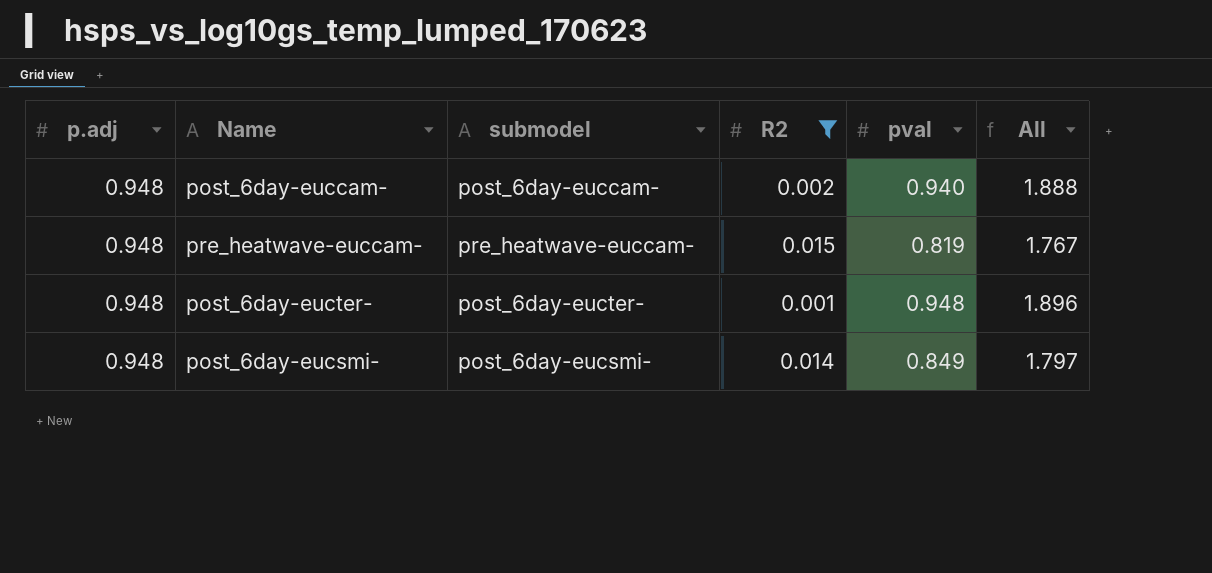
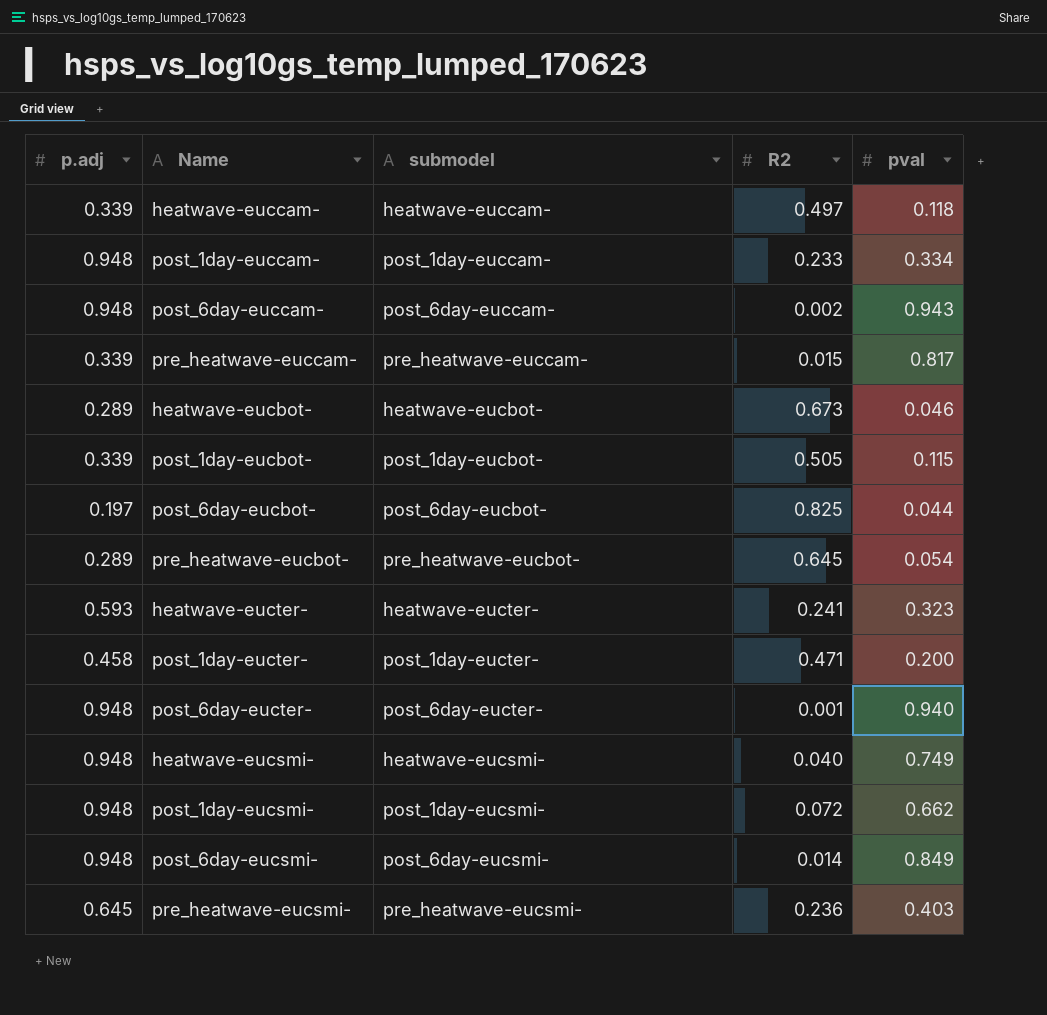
filter: R2 <= 0.015 -> none
column All | formula: [p.adj] + [pval] -> none
post_6day-euccam- | pval: 0.940 -> 0.943
pre_heatwave-euccam- | p.adj: 0.948 -> 0.339
pre_heatwave-euccam- | pval: 0.819 -> 0.817
post_6day-eucter- | pval: 0.948 -> 0.940

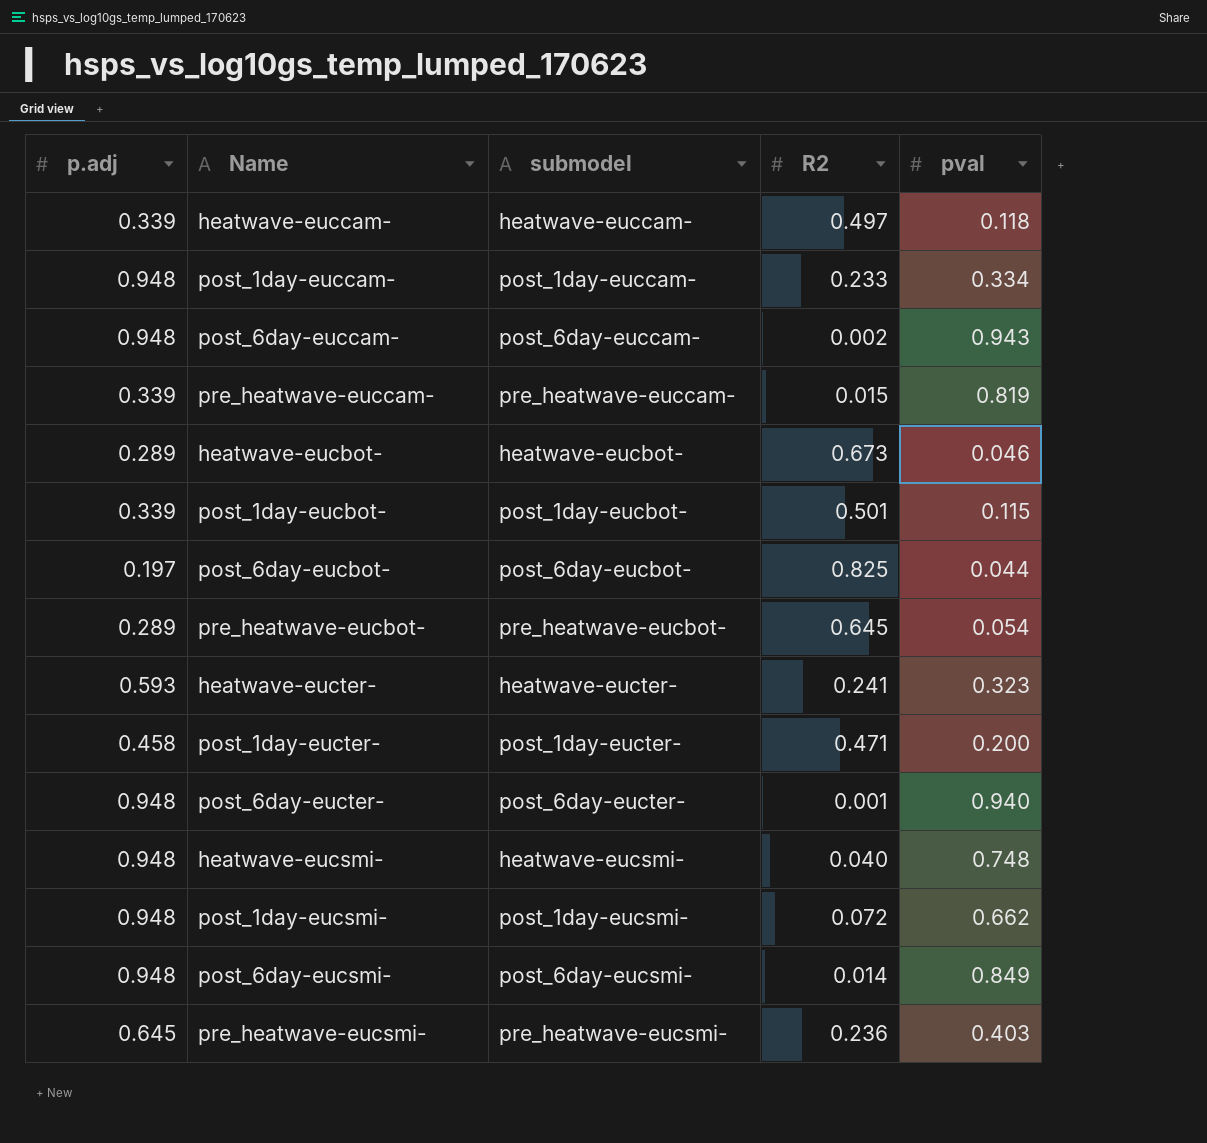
pre_heatwave-euccam- | pval: 0.817 -> 0.819
post_1day-eucbot- | R2: 0.505 -> 0.501
heatwave-eucsmi- | pval: 0.749 -> 0.748

